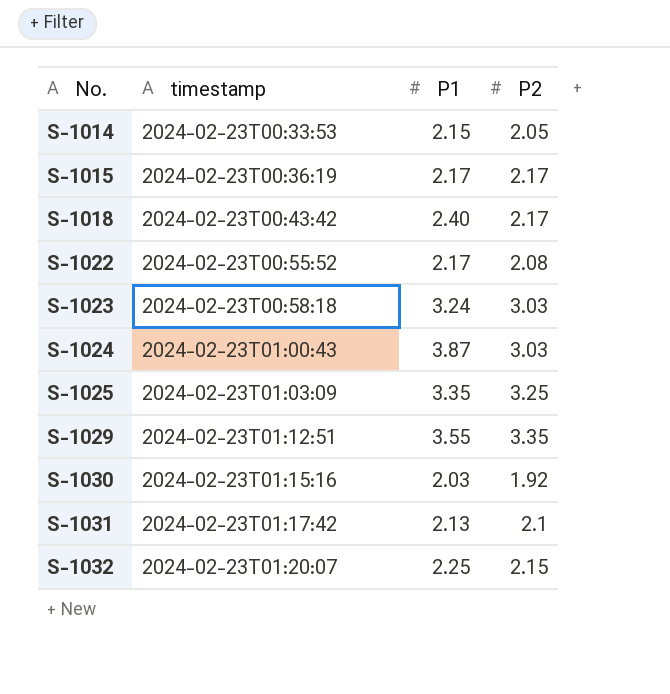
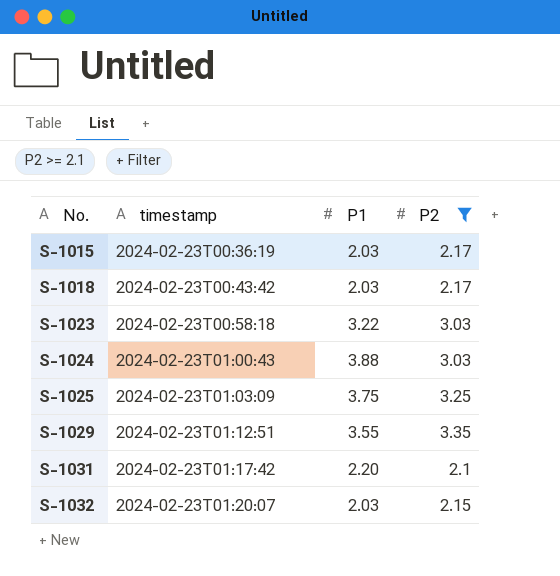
filter: none -> P2 >= 2.1
S-1015 | P1: 2.17 -> 2.03
S-1018 | P1: 2.40 -> 2.03
S-1023 | P1: 3.24 -> 3.22
S-1024 | P1: 3.87 -> 3.88
S-1025 | P1: 3.35 -> 3.75
S-1031 | P1: 2.13 -> 2.20
S-1032 | P1: 2.25 -> 2.03

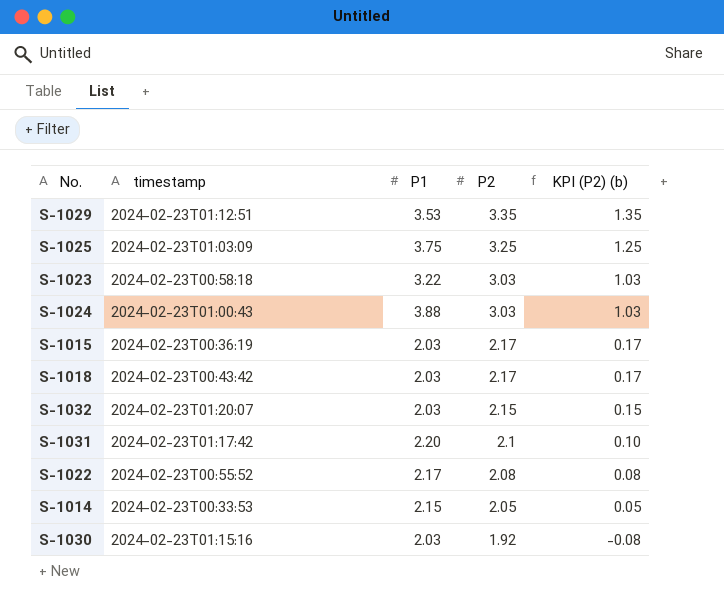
filter: P2 >= 2.1 -> none
row order: No. ascending -> P2 descending
column KPI (P2) (b) | formula: none -> [P2] - 2
S-1029 | P1: 3.55 -> 3.53

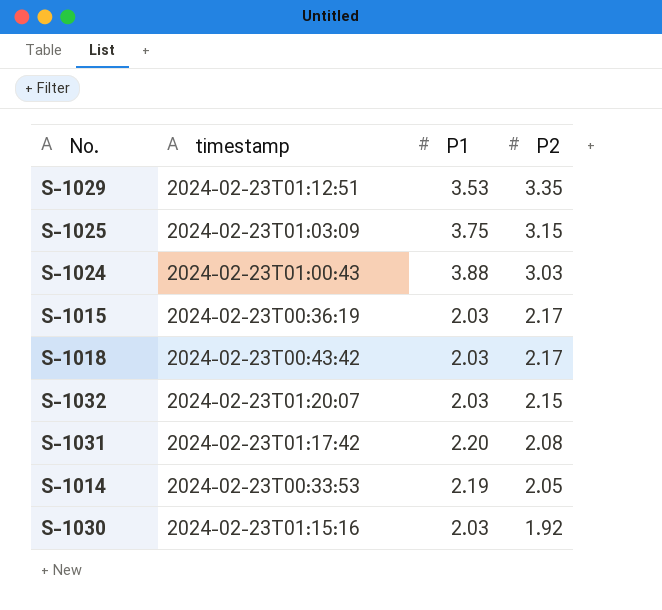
column KPI (P2) (b) | formula: [P2] - 2 -> none
row S-1023: 2024-02-23T00:58:18 | 3.22 | 3.03 | 1.03 -> none
row S-1022: 2024-02-23T00:55:52 | 2.17 | 2.08 | 0.08 -> none
S-1025 | P2: 3.25 -> 3.15
S-1031 | P2: 2.1 -> 2.08
S-1014 | P1: 2.15 -> 2.19

